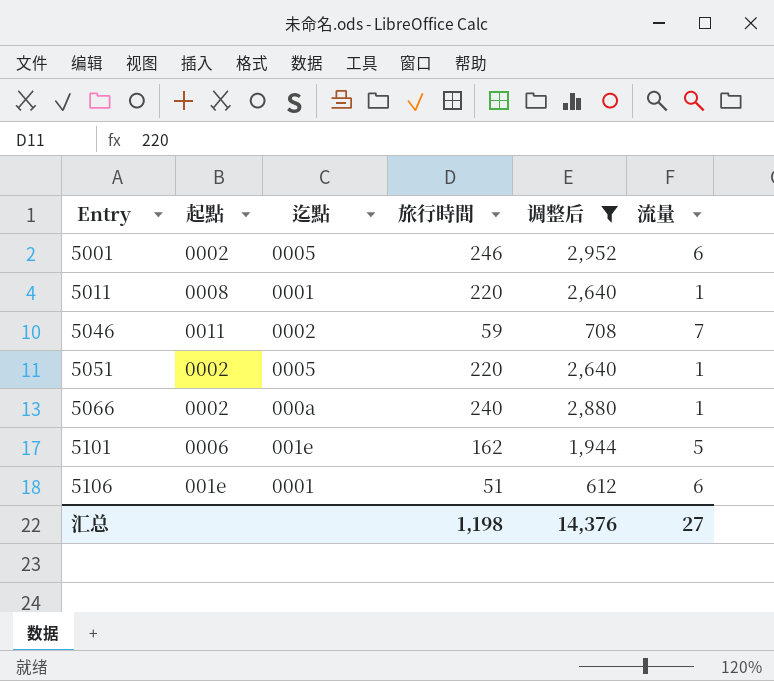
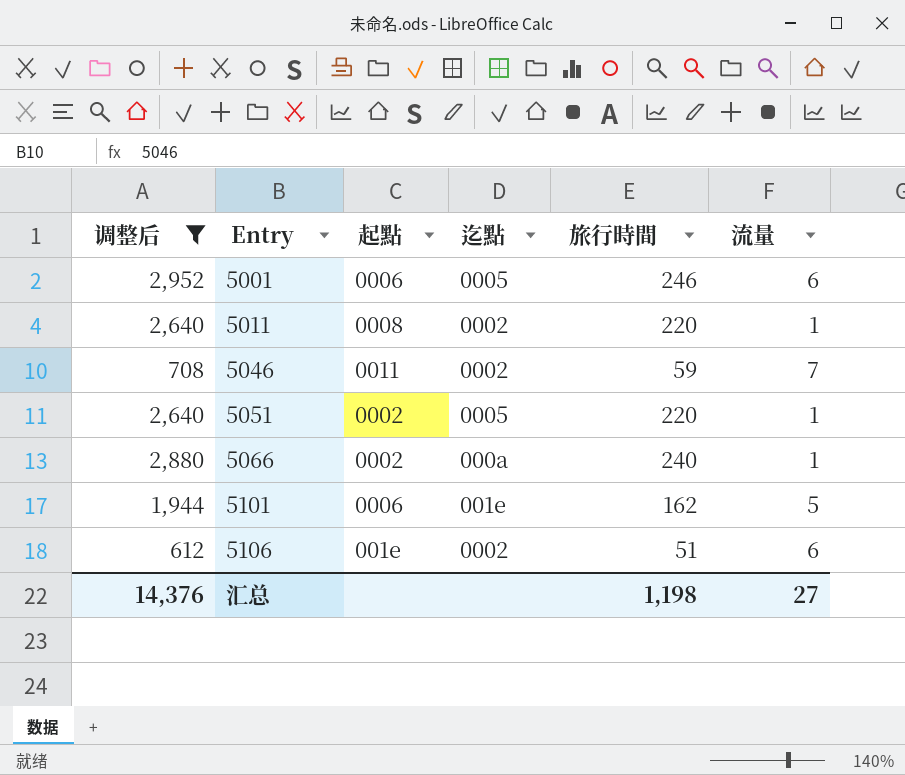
column 调整后 | position: 5 -> 1
5001 | 起點: 0002 -> 0006
5011 | 迄點: 0001 -> 0002
5106 | 迄點: 0001 -> 0002

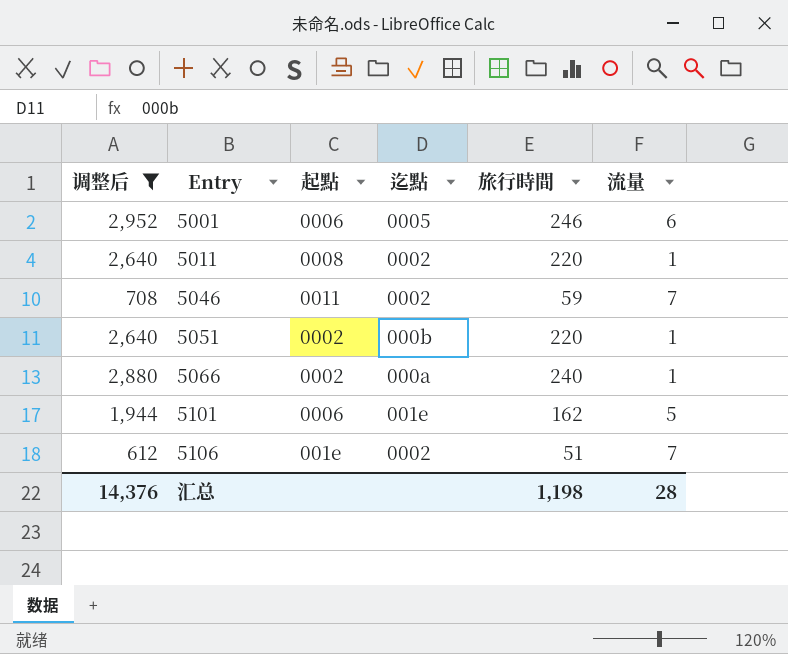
5051 | 迄點: 0005 -> 000b
5106 | 流量: 6 -> 7
汇总 | 流量: 27 -> 28

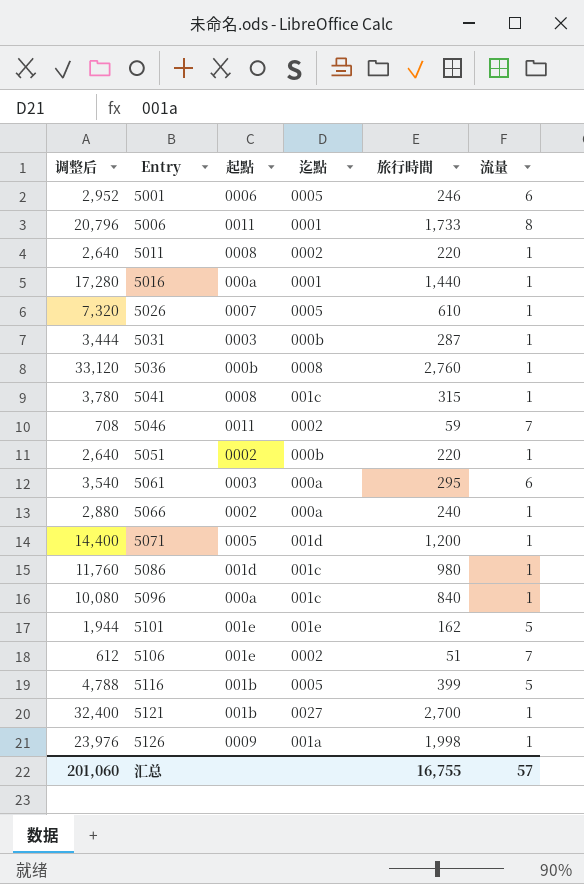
filter: 调整后 <= 2,952 -> none
5101 | 起點: 0006 -> 001e
汇总 | 调整后: 14,376 -> 201,060
汇总 | 旅行時間: 1,198 -> 16,755
汇总 | 流量: 28 -> 57

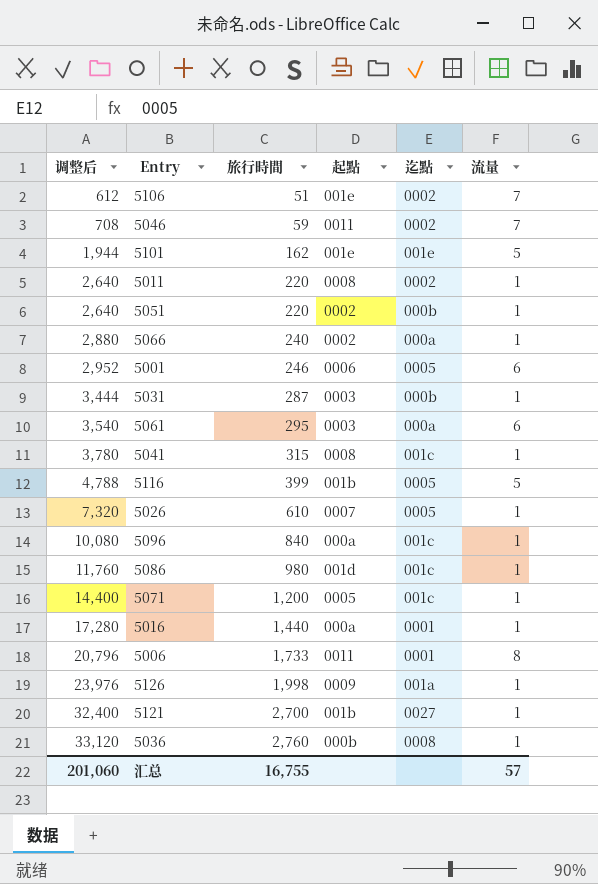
row order: Entry ascending -> 调整后 ascending
column 旅行時間 | position: 5 -> 3
5071 | 迄點: 001d -> 001c

